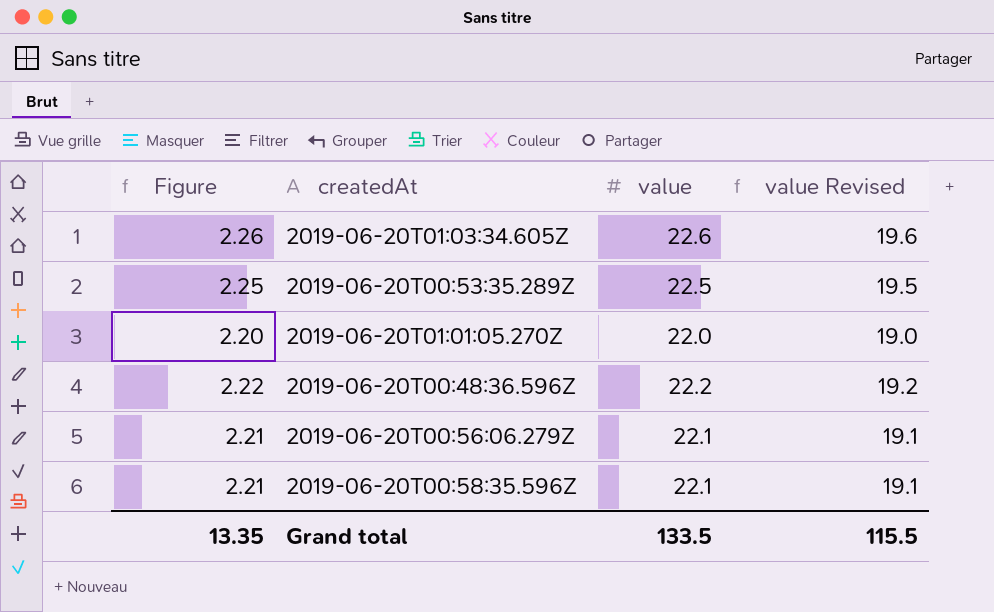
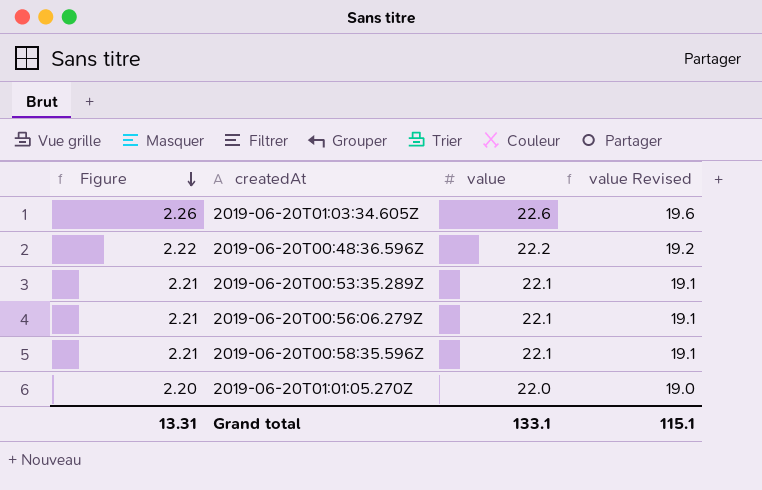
row order: none -> Figure descending
2019-06-20T00:53:35.289Z | Figure: 2.25 -> 2.21
2019-06-20T00:53:35.289Z | value: 22.5 -> 22.1
2019-06-20T00:53:35.289Z | value Revised: 19.5 -> 19.1
Grand total | Figure: 13.35 -> 13.31
Grand total | value: 133.5 -> 133.1
Grand total | value Revised: 115.5 -> 115.1

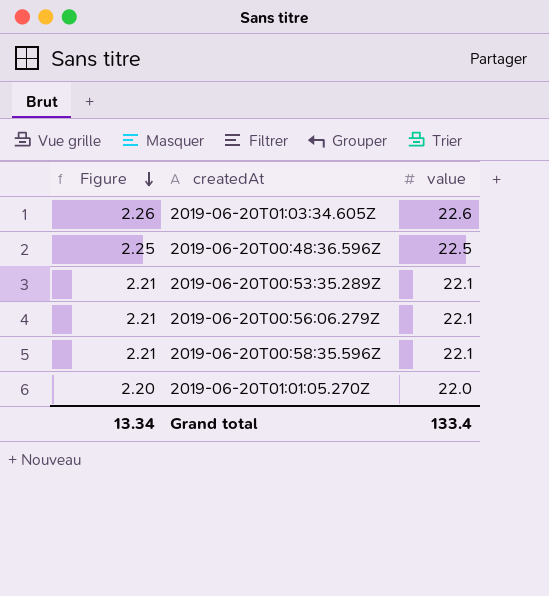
column value Revised | formula: [value] - 3 -> none
2019-06-20T00:48:36.596Z | Figure: 2.22 -> 2.25
2019-06-20T00:48:36.596Z | value: 22.2 -> 22.5
Grand total | Figure: 13.31 -> 13.34
Grand total | value: 133.1 -> 133.4

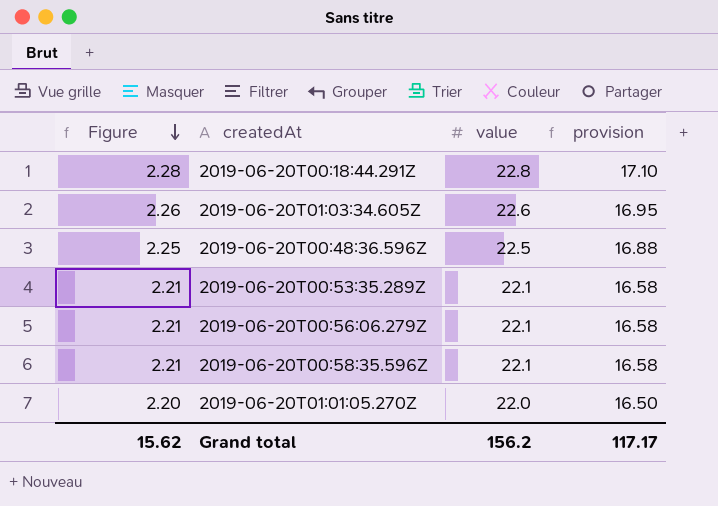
column provision | formula: none -> [value] * 0.75
row 2019-06-20T00:18:44.291Z: none -> 2.28 | 22.8 | 17.10
Grand total | Figure: 13.34 -> 15.62
Grand total | value: 133.4 -> 156.2

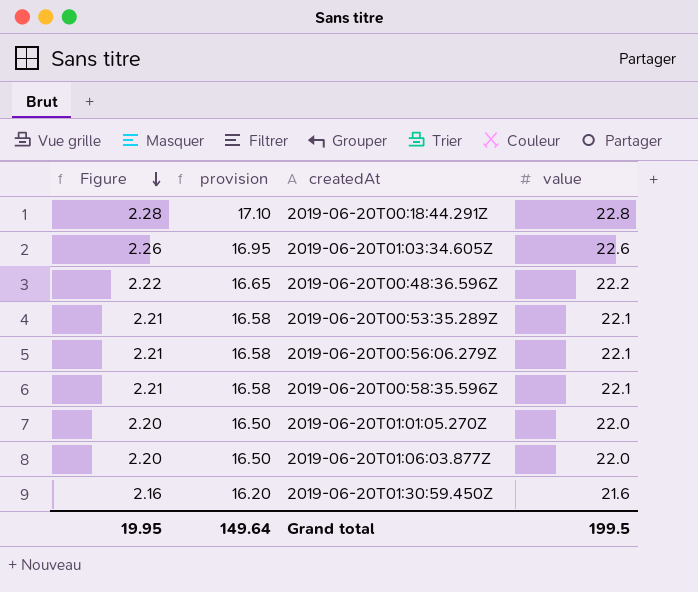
column provision | position: 4 -> 2
2019-06-20T00:48:36.596Z | Figure: 2.25 -> 2.22
2019-06-20T00:48:36.596Z | provision: 16.88 -> 16.65
2019-06-20T00:48:36.596Z | value: 22.5 -> 22.2
row 2019-06-20T01:06:03.877Z: none -> 2.20 | 16.50 | 22.0
row 2019-06-20T01:30:59.450Z: none -> 2.16 | 16.20 | 21.6
Grand total | Figure: 15.62 -> 19.95
Grand total | provision: 117.17 -> 149.64
Grand total | value: 156.2 -> 199.5

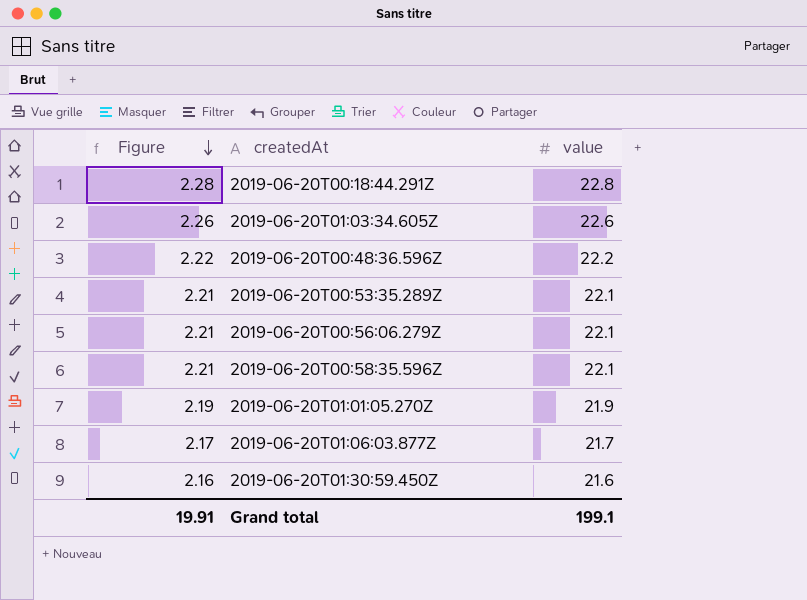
column provision | formula: [value] * 0.75 -> none
2019-06-20T01:01:05.270Z | Figure: 2.20 -> 2.19
2019-06-20T01:01:05.270Z | value: 22.0 -> 21.9
2019-06-20T01:06:03.877Z | Figure: 2.20 -> 2.17
2019-06-20T01:06:03.877Z | value: 22.0 -> 21.7
Grand total | Figure: 19.95 -> 19.91
Grand total | value: 199.5 -> 199.1

